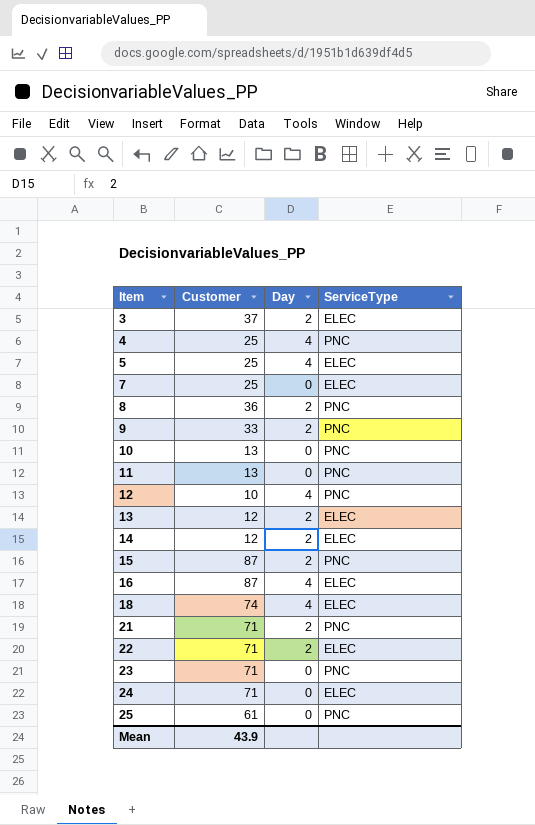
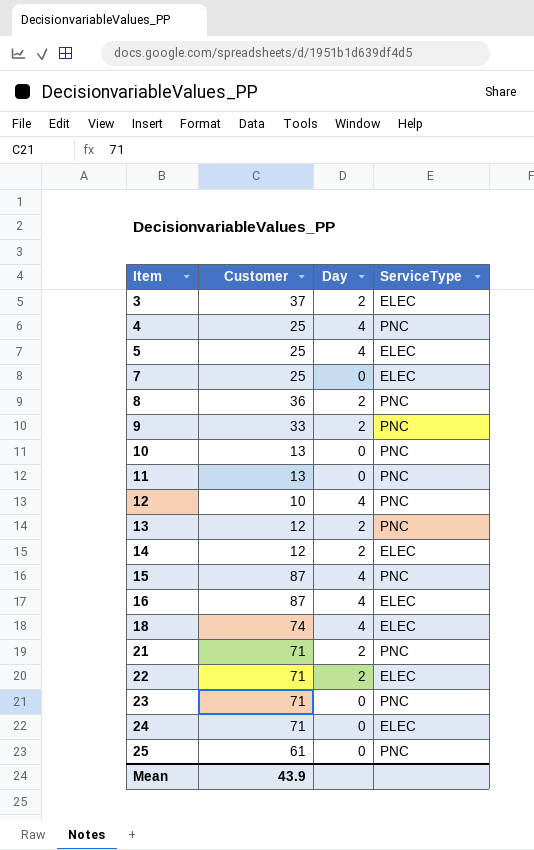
13 | ServiceType: ELEC -> PNC
15 | Day: 2 -> 4

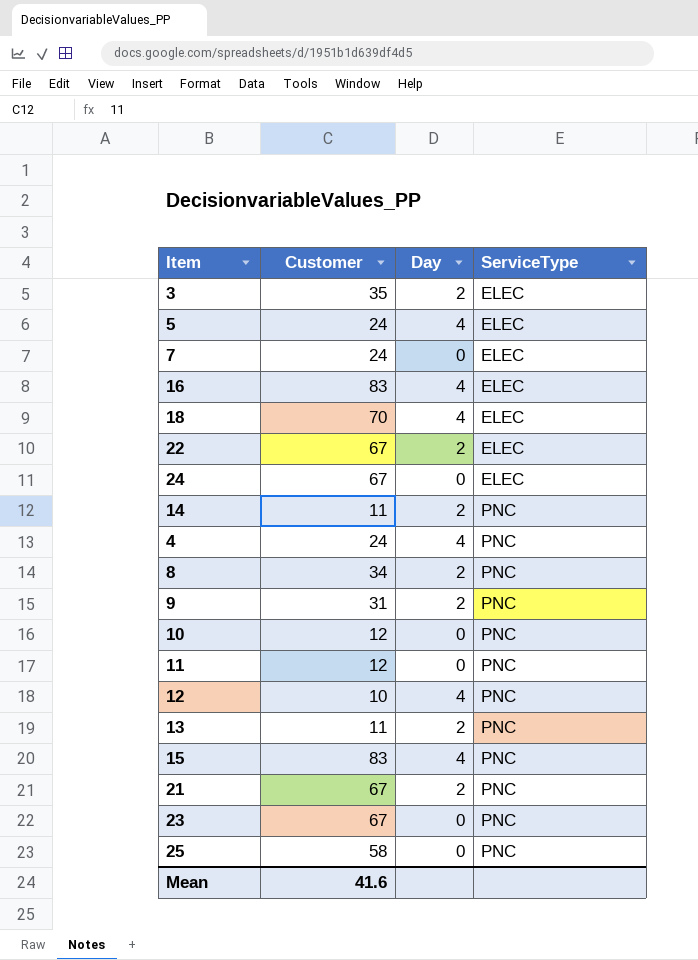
row order: Item ascending -> ServiceType ascending
3 | Customer: 37 -> 35
5 | Customer: 25 -> 24
7 | Customer: 25 -> 24
16 | Customer: 87 -> 83
18 | Customer: 74 -> 70
22 | Customer: 71 -> 67
24 | Customer: 71 -> 67
14 | Customer: 12 -> 11
14 | ServiceType: ELEC -> PNC
4 | Customer: 25 -> 24
8 | Customer: 36 -> 34
9 | Customer: 33 -> 31
10 | Customer: 13 -> 12
11 | Customer: 13 -> 12
13 | Customer: 12 -> 11
15 | Customer: 87 -> 83
21 | Customer: 71 -> 67
23 | Customer: 71 -> 67
25 | Customer: 61 -> 58
Mean | Customer: 43.9 -> 41.6

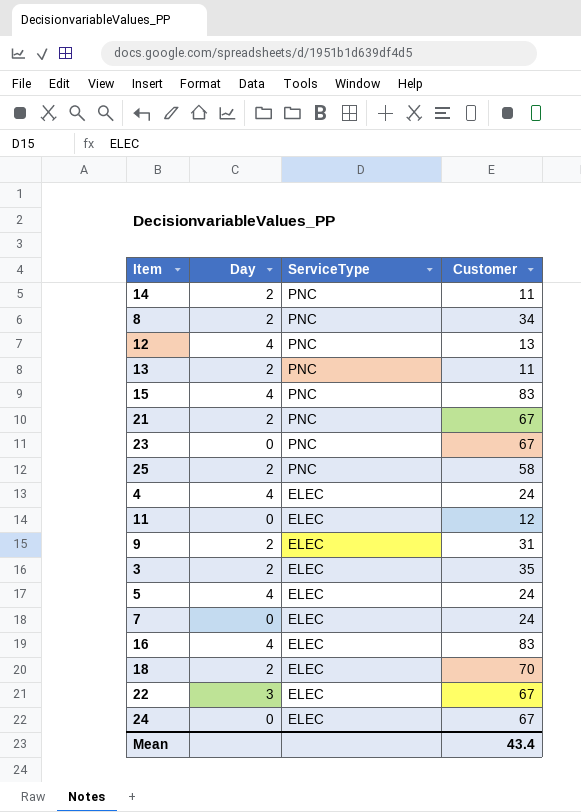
row order: ServiceType ascending -> ServiceType descending
column Customer | position: 2 -> 4
row 10: 12 | 0 | PNC -> none
12 | Customer: 10 -> 13
25 | Day: 0 -> 2
4 | ServiceType: PNC -> ELEC
11 | ServiceType: PNC -> ELEC
9 | ServiceType: PNC -> ELEC
18 | Day: 4 -> 2
22 | Day: 2 -> 3
Mean | Customer: 41.6 -> 43.4

